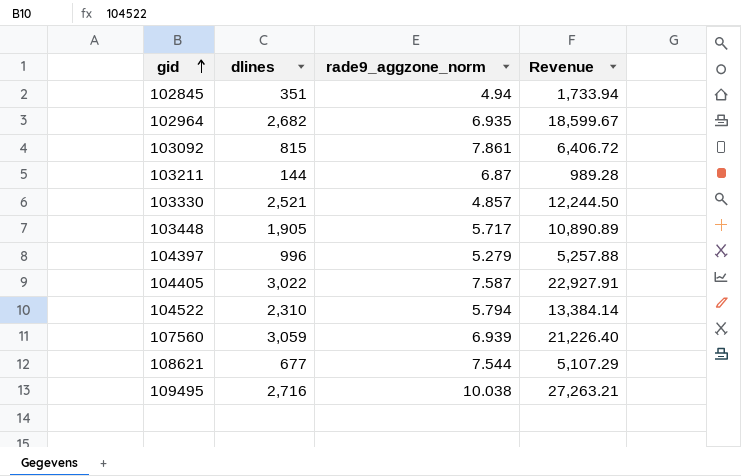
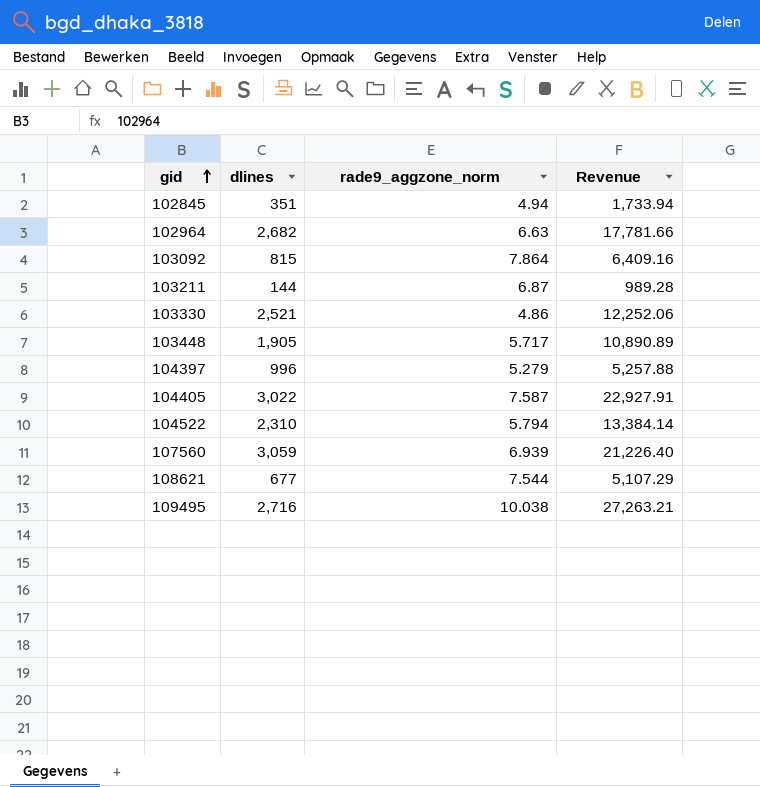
102964 | rade9_aggzone_norm: 6.935 -> 6.63
102964 | Revenue: 18,599.67 -> 17,781.66
103092 | rade9_aggzone_norm: 7.861 -> 7.864
103092 | Revenue: 6,406.72 -> 6,409.16
103330 | rade9_aggzone_norm: 4.857 -> 4.86
103330 | Revenue: 12,244.50 -> 12,252.06

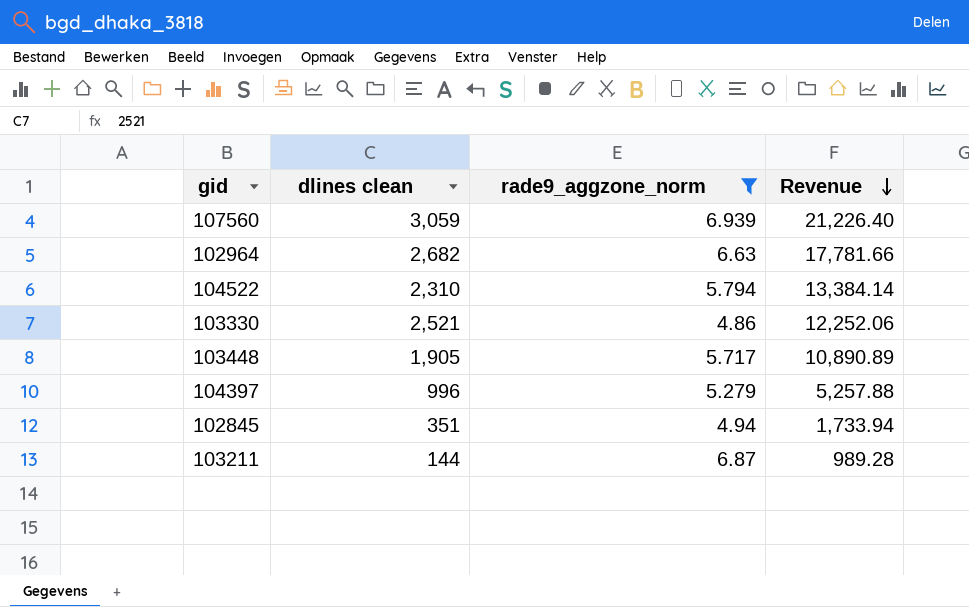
filter: none -> rade9_aggzone_norm <= 6.939
row order: gid ascending -> Revenue descending
column name: dlines -> dlines clean

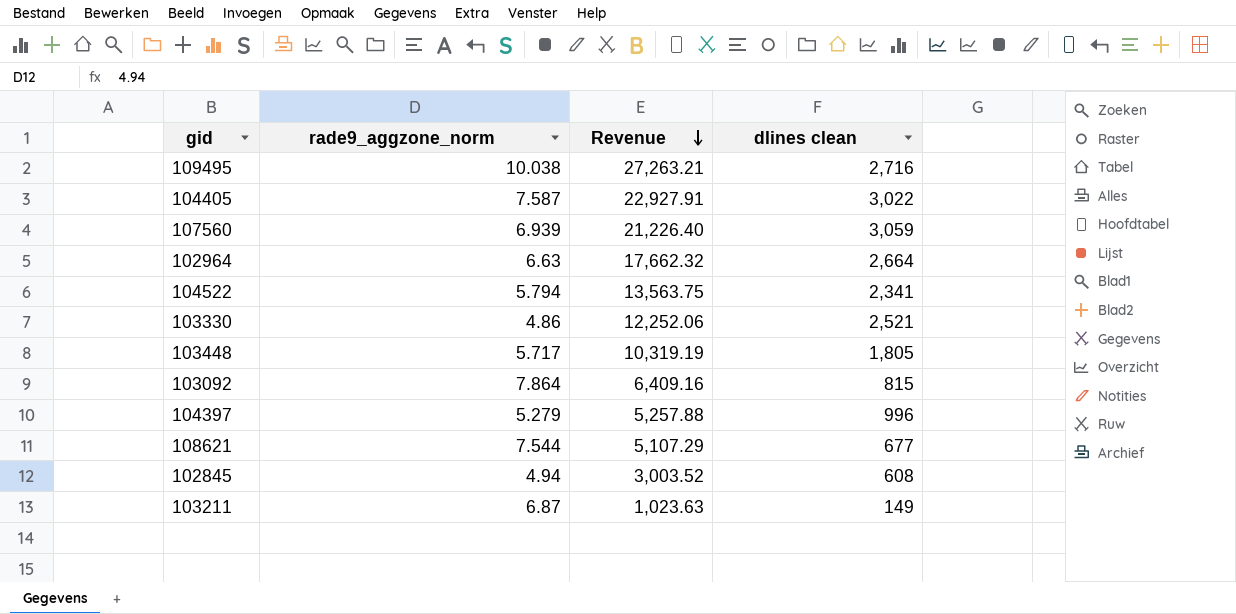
filter: rade9_aggzone_norm <= 6.939 -> none
column dlines clean | position: 2 -> 4
102964 | Revenue: 17,781.66 -> 17,662.32
102964 | dlines clean: 2,682 -> 2,664
104522 | Revenue: 13,384.14 -> 13,563.75
104522 | dlines clean: 2,310 -> 2,341
103448 | Revenue: 10,890.89 -> 10,319.19
103448 | dlines clean: 1,905 -> 1,805
102845 | Revenue: 1,733.94 -> 3,003.52
102845 | dlines clean: 351 -> 608
103211 | Revenue: 989.28 -> 1,023.63
103211 | dlines clean: 144 -> 149

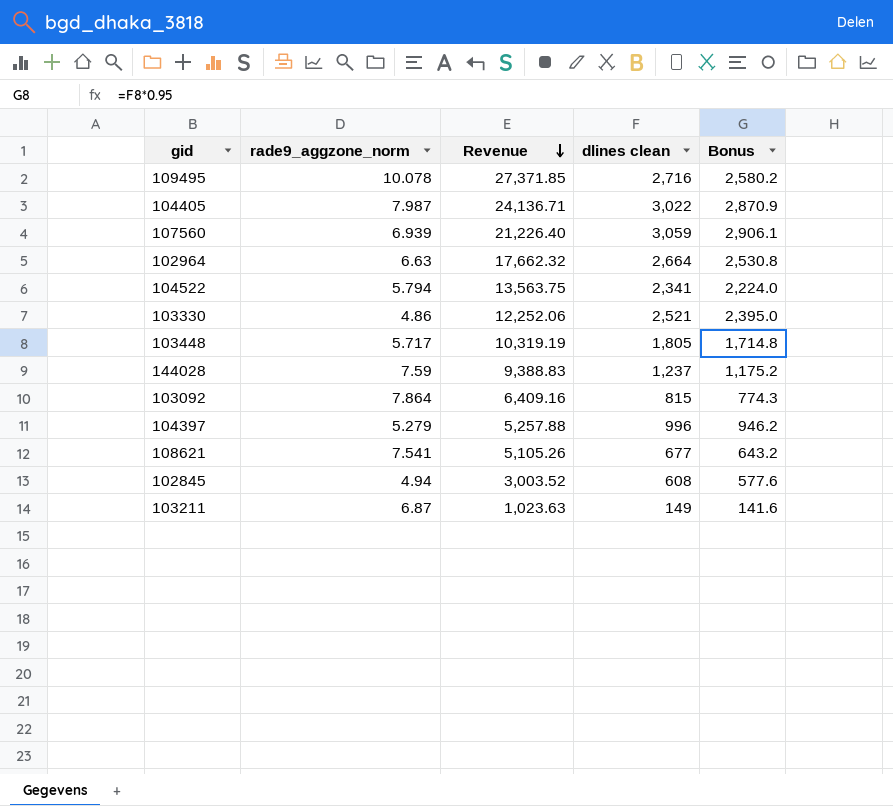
column Bonus | formula: none -> [dlines clean] * 0.95
109495 | rade9_aggzone_norm: 10.038 -> 10.078
109495 | Revenue: 27,263.21 -> 27,371.85
104405 | rade9_aggzone_norm: 7.587 -> 7.987
104405 | Revenue: 22,927.91 -> 24,136.71
row 144028: none -> 7.59 | 9,388.83 | 1,237 | 1,175.2
108621 | rade9_aggzone_norm: 7.544 -> 7.541
108621 | Revenue: 5,107.29 -> 5,105.26

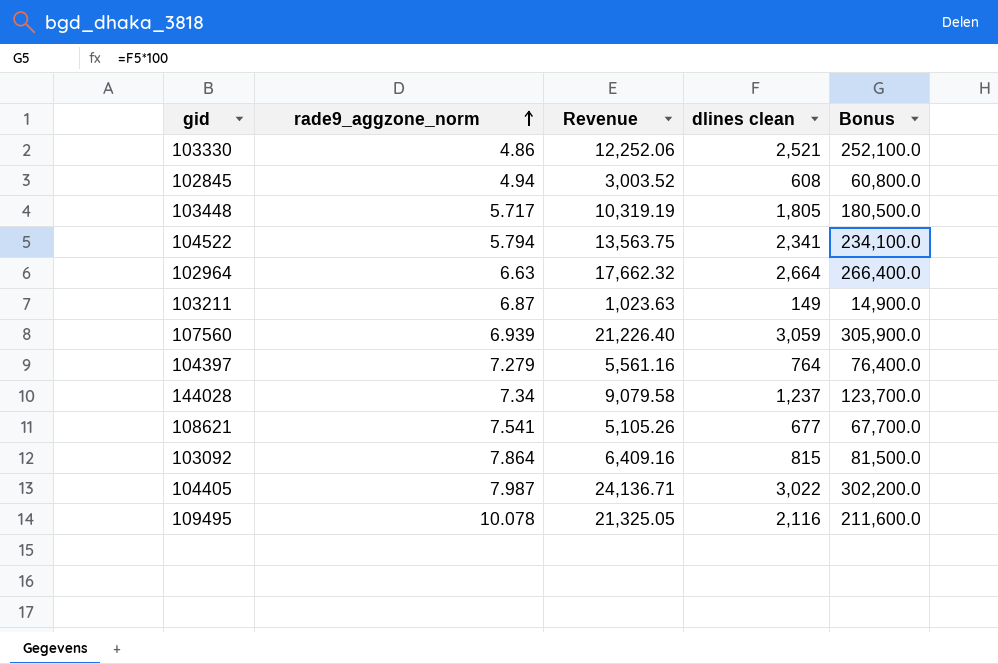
row order: Revenue descending -> rade9_aggzone_norm ascending
column Bonus | formula: [dlines clean] * 0.95 -> [dlines clean] * 100
104397 | rade9_aggzone_norm: 5.279 -> 7.279
104397 | Revenue: 5,257.88 -> 5,561.16
104397 | dlines clean: 996 -> 764
144028 | rade9_aggzone_norm: 7.59 -> 7.34
144028 | Revenue: 9,388.83 -> 9,079.58
109495 | Revenue: 27,371.85 -> 21,325.05
109495 | dlines clean: 2,716 -> 2,116

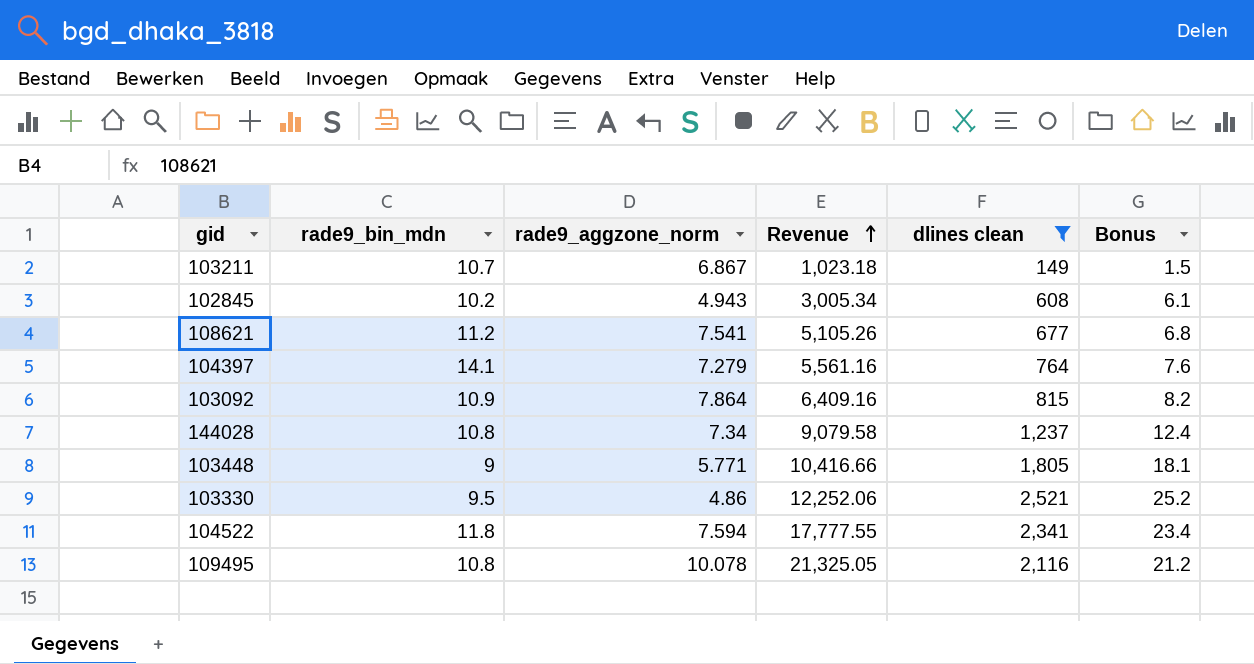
filter: none -> dlines clean <= 2,521
row order: rade9_aggzone_norm ascending -> Revenue ascending
column rade9_bin_mdn | position: none -> 2
column Bonus | formula: [dlines clean] * 100 -> [dlines clean] * 0.01
103211 | rade9_aggzone_norm: 6.87 -> 6.867
103211 | Revenue: 1,023.63 -> 1,023.18
102845 | rade9_aggzone_norm: 4.94 -> 4.943
102845 | Revenue: 3,003.52 -> 3,005.34
103448 | rade9_aggzone_norm: 5.717 -> 5.771
103448 | Revenue: 10,319.19 -> 10,416.66
104522 | rade9_aggzone_norm: 5.794 -> 7.594
104522 | Revenue: 13,563.75 -> 17,777.55

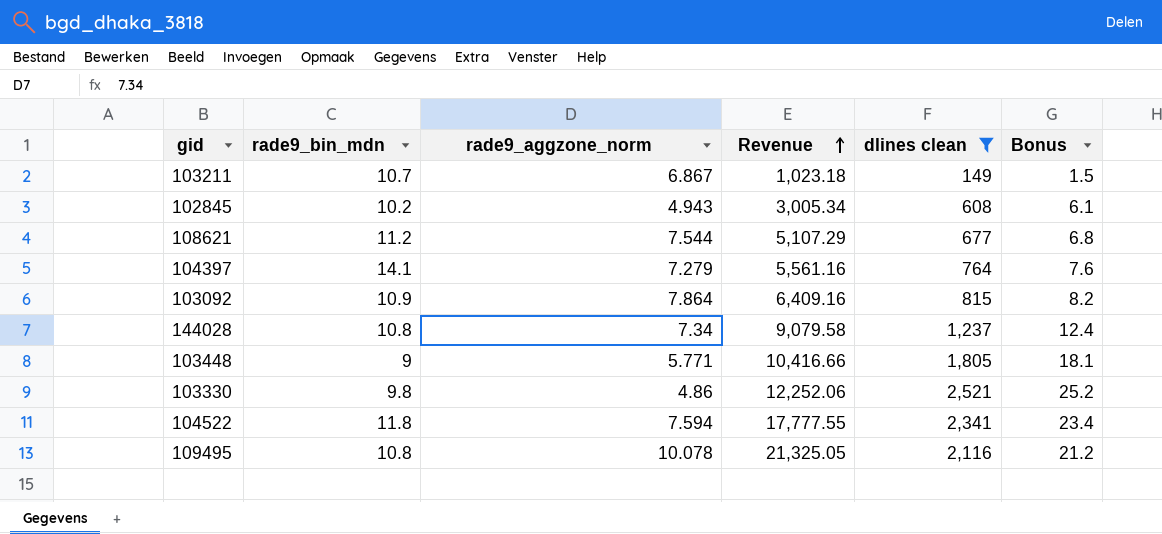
108621 | rade9_aggzone_norm: 7.541 -> 7.544
108621 | Revenue: 5,105.26 -> 5,107.29
103330 | rade9_bin_mdn: 9.5 -> 9.8

